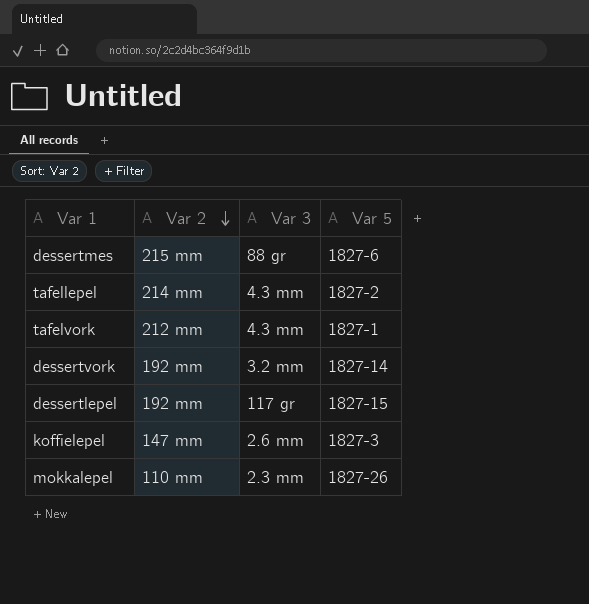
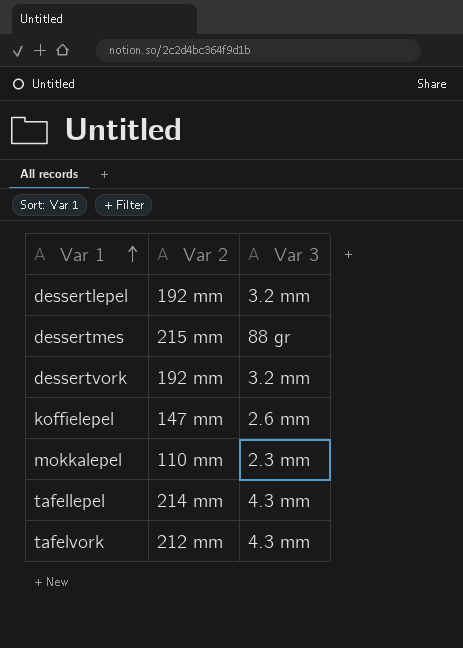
row order: Var 2 descending -> Var 1 ascending
column Var 5 | position: 4 -> none
dessertlepel | Var 3: 117 gr -> 3.2 mm

